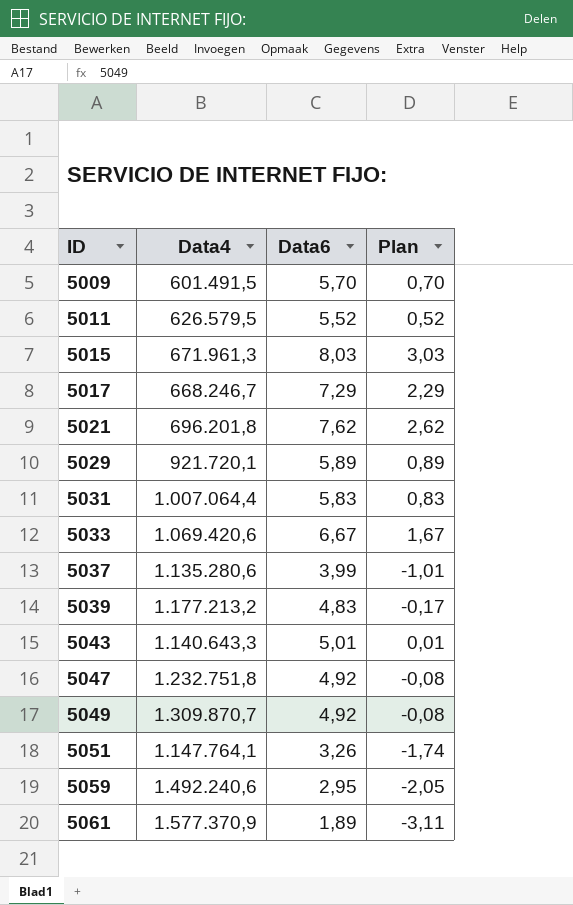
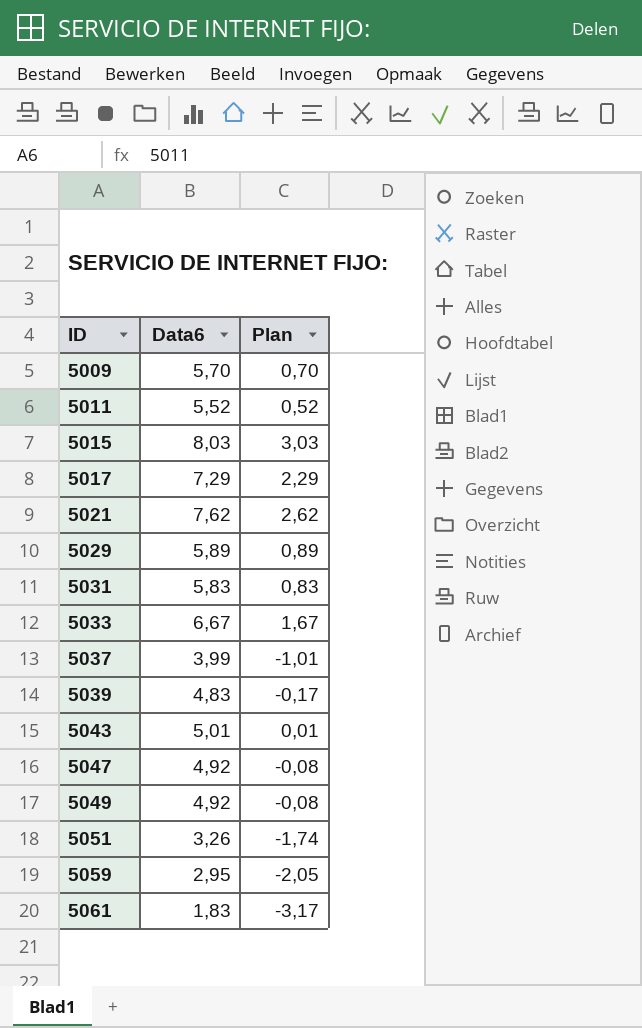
column Data4 | position: 2 -> none
5061 | Data6: 1,89 -> 1,83
5061 | Plan: -3,11 -> -3,17

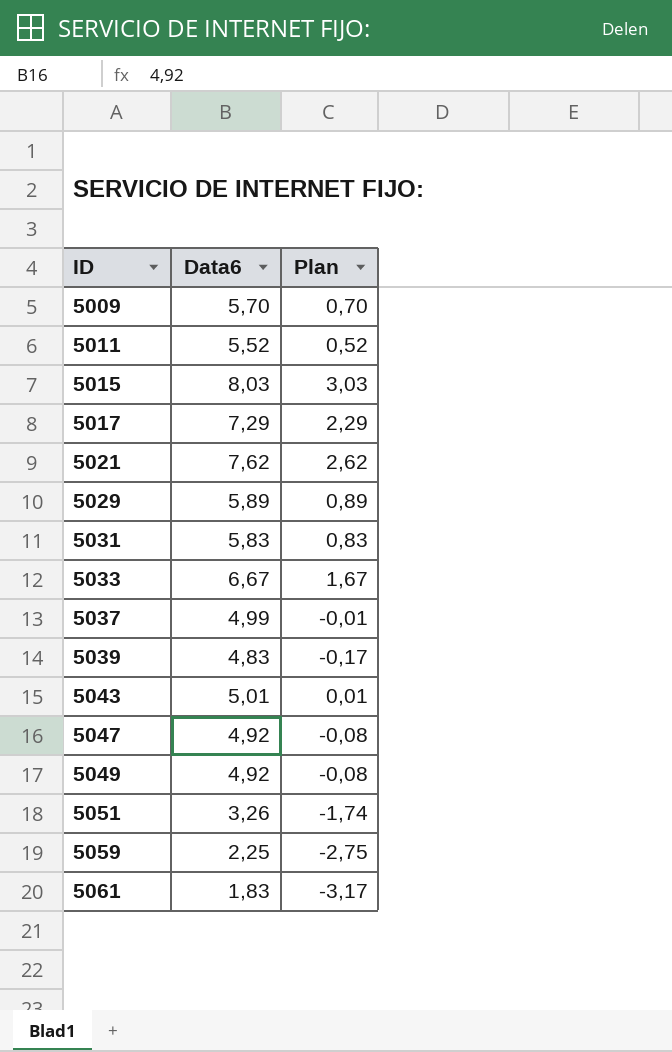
5037 | Data6: 3,99 -> 4,99
5037 | Plan: -1,01 -> -0,01
5059 | Data6: 2,95 -> 2,25
5059 | Plan: -2,05 -> -2,75

